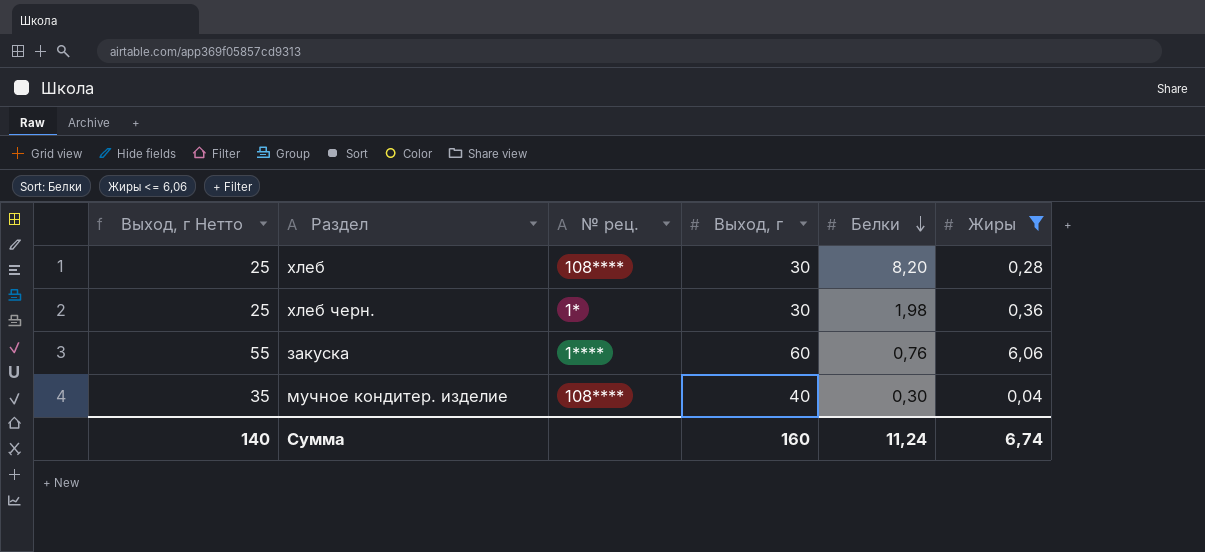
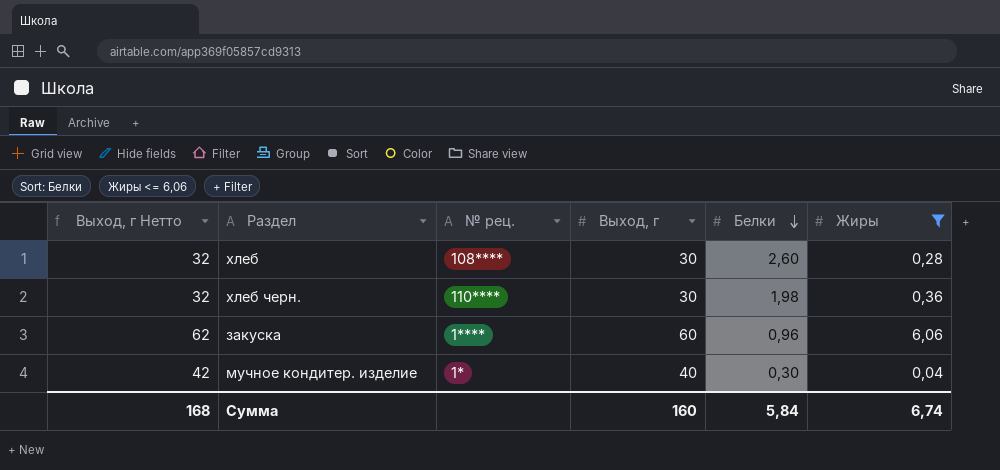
column Выход, г Нетто | formula: [Выход, г] - 5 -> [Выход, г] + 2
хлеб | Белки: 8,20 -> 2,60
хлеб черн. | № рец.: 1* -> 110****
закуска | Белки: 0,76 -> 0,96
мучное кондитер. изделие | № рец.: 108**** -> 1*
Сумма | Выход, г Нетто: 140 -> 168
Сумма | Белки: 11,24 -> 5,84

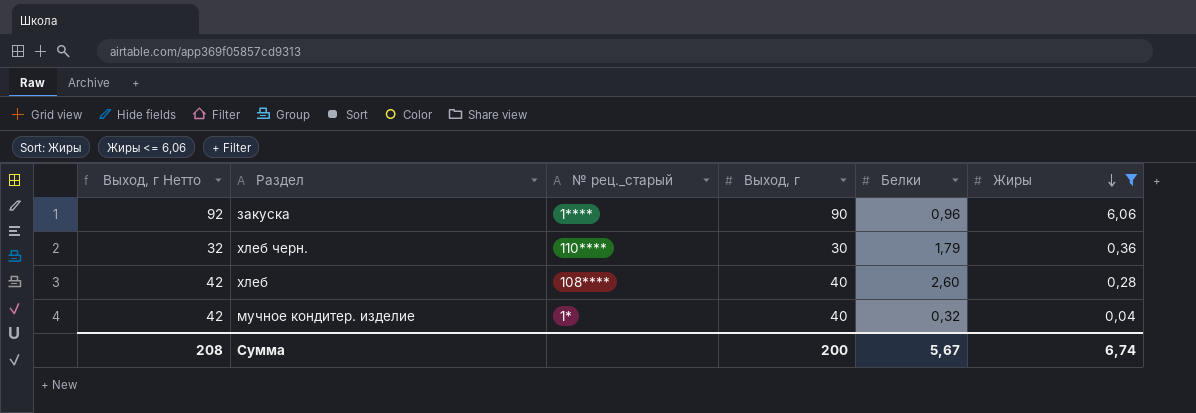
row order: Белки descending -> Жиры descending
column name: № рец. -> № рец._старый
закуска | Выход, г Нетто: 62 -> 92
закуска | Выход, г: 60 -> 90
хлеб черн. | Белки: 1,98 -> 1,79
хлеб | Выход, г Нетто: 32 -> 42
хлеб | Выход, г: 30 -> 40
мучное кондитер. изделие | Белки: 0,30 -> 0,32
Сумма | Выход, г Нетто: 168 -> 208
Сумма | Выход, г: 160 -> 200
Сумма | Белки: 5,84 -> 5,67

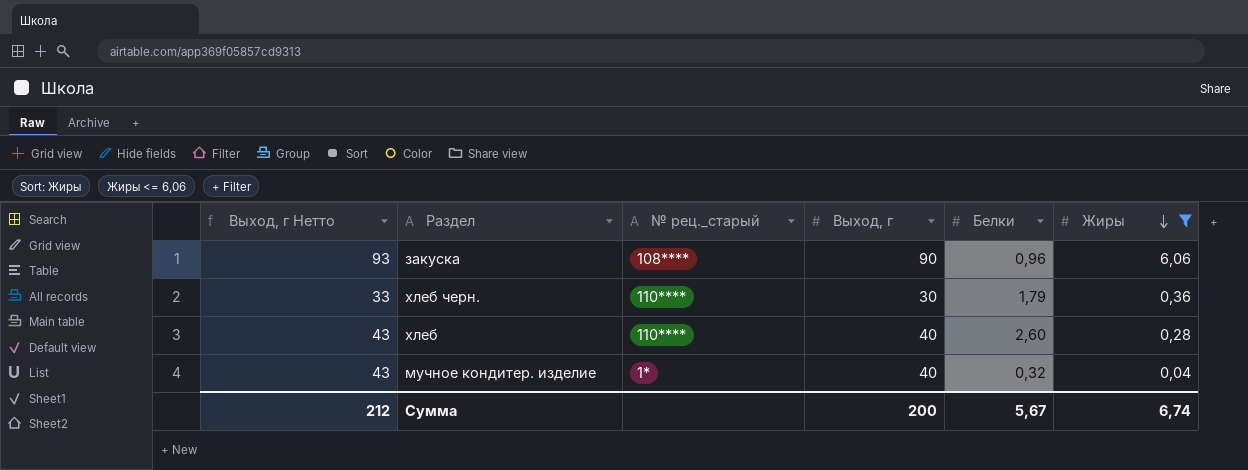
column Выход, г Нетто | formula: [Выход, г] + 2 -> [Выход, г] + 3
закуска | № рец._старый: 1**** -> 108****
хлеб | № рец._старый: 108**** -> 110****
Сумма | Выход, г Нетто: 208 -> 212

